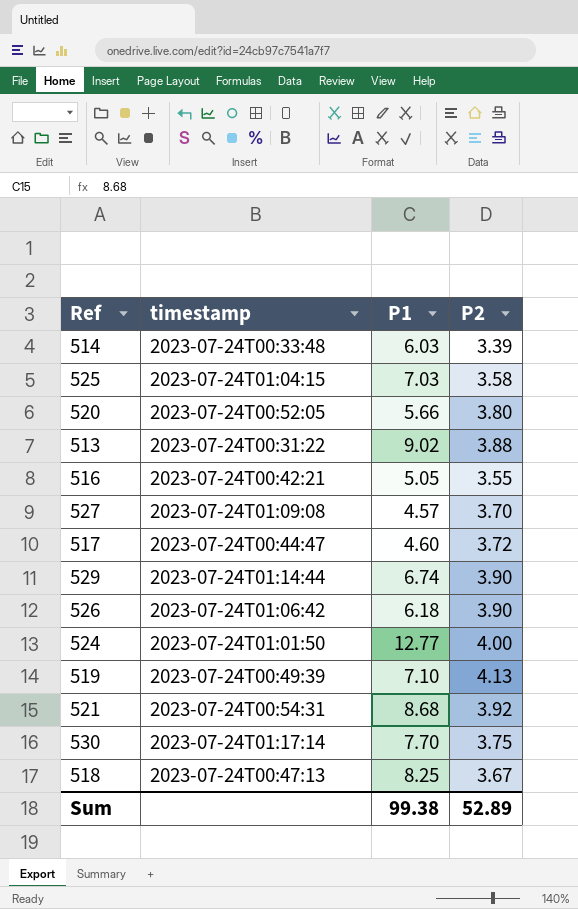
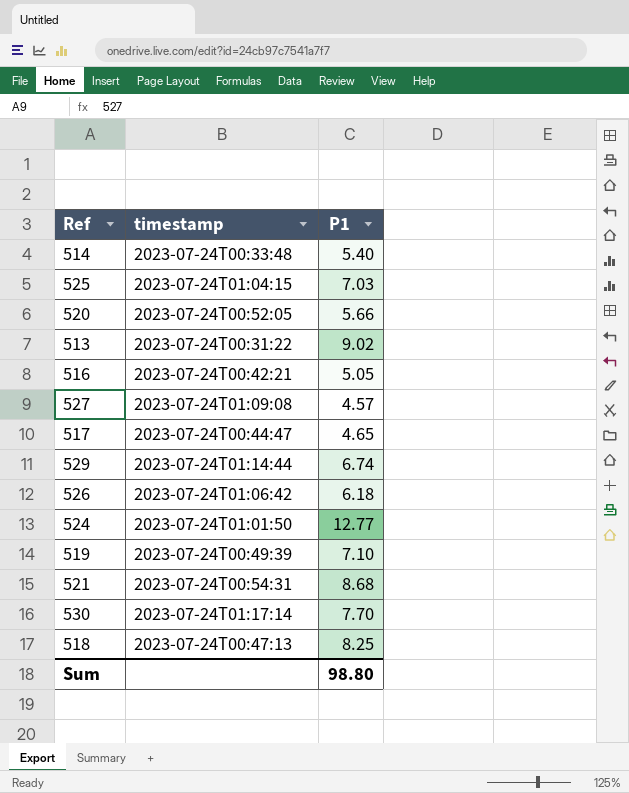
column P2 | position: 4 -> none
514 | P1: 6.03 -> 5.40
517 | P1: 4.60 -> 4.65
Sum | P1: 99.38 -> 98.80

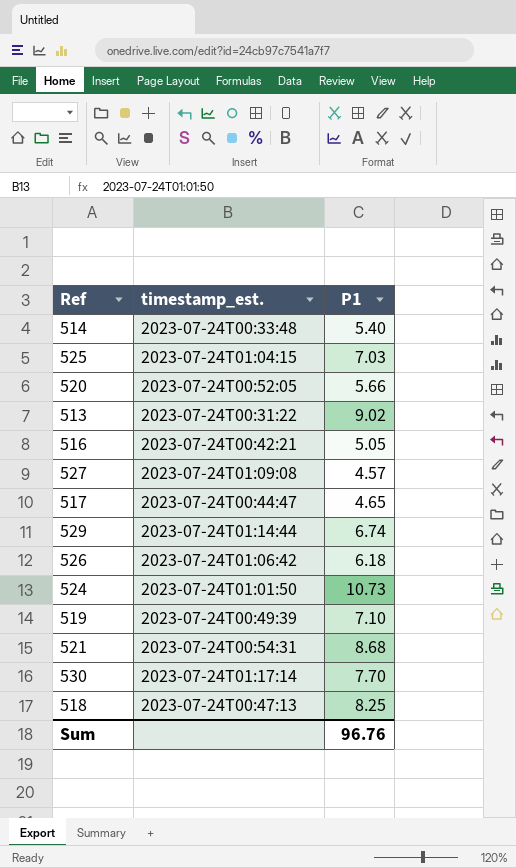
column name: timestamp -> timestamp_est.
524 | P1: 12.77 -> 10.73
Sum | P1: 98.80 -> 96.76

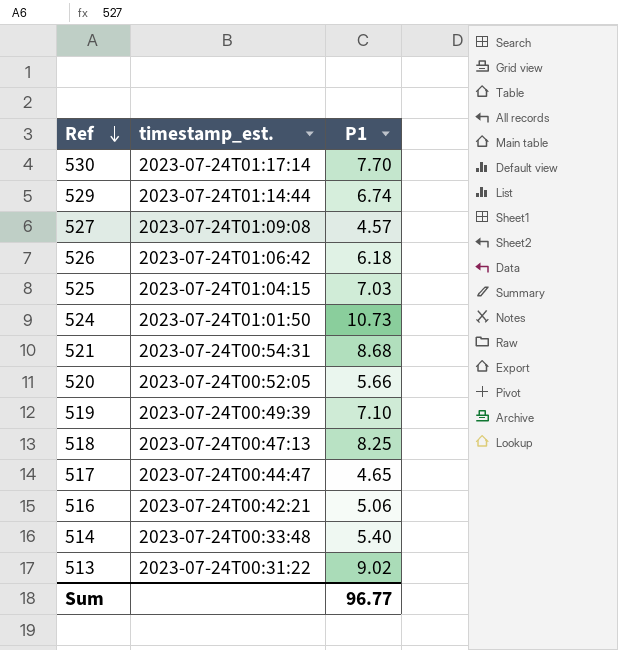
row order: none -> Ref descending
516 | P1: 5.05 -> 5.06
Sum | P1: 96.76 -> 96.77

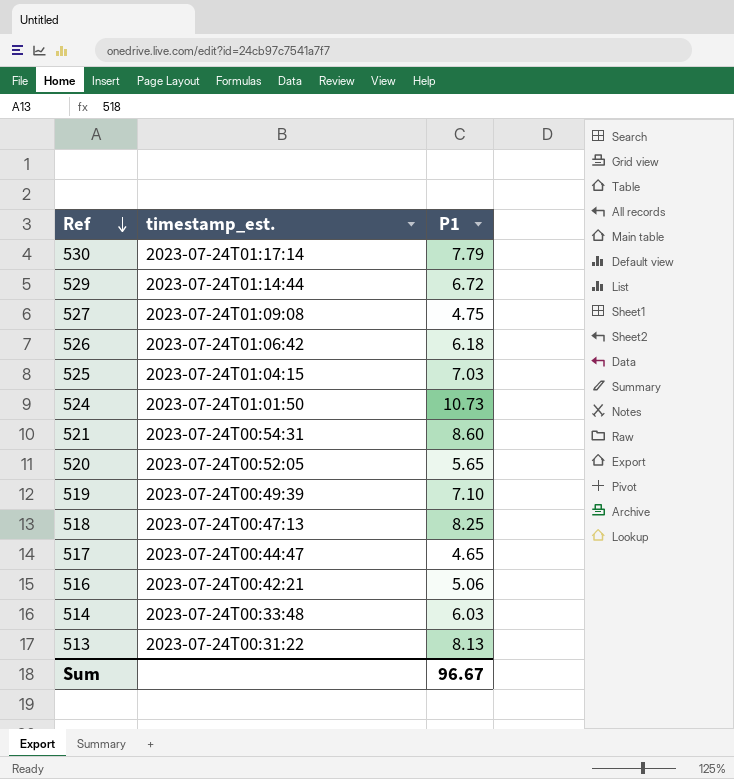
530 | P1: 7.70 -> 7.79
529 | P1: 6.74 -> 6.72
527 | P1: 4.57 -> 4.75
521 | P1: 8.68 -> 8.60
520 | P1: 5.66 -> 5.65
514 | P1: 5.40 -> 6.03
513 | P1: 9.02 -> 8.13
Sum | P1: 96.77 -> 96.67

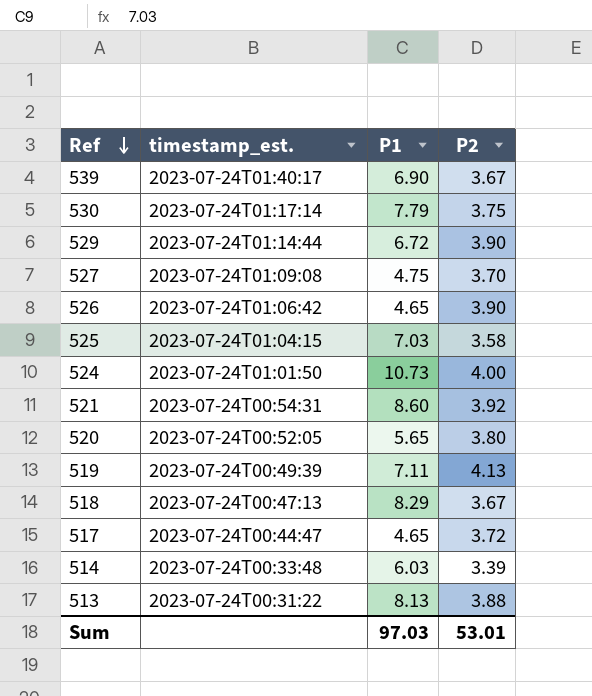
column P2 | position: none -> 4
row 516: 2023-07-24T00:42:21 | 5.06 -> none
row 539: none -> 2023-07-24T01:40:17 | 6.90 | 3.67
526 | P1: 6.18 -> 4.65
519 | P1: 7.10 -> 7.11
518 | P1: 8.25 -> 8.29
Sum | P1: 96.67 -> 97.03

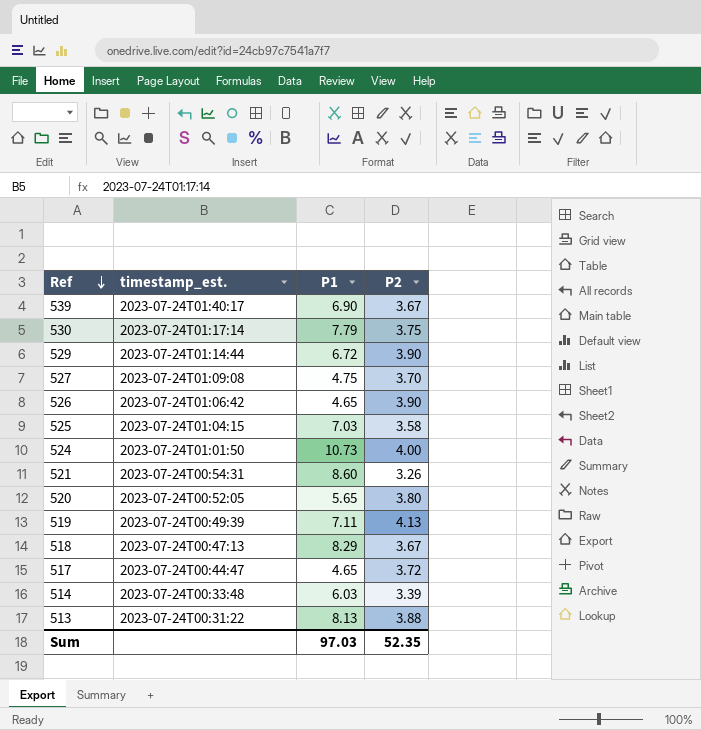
521 | P2: 3.92 -> 3.26
Sum | P2: 53.01 -> 52.35

